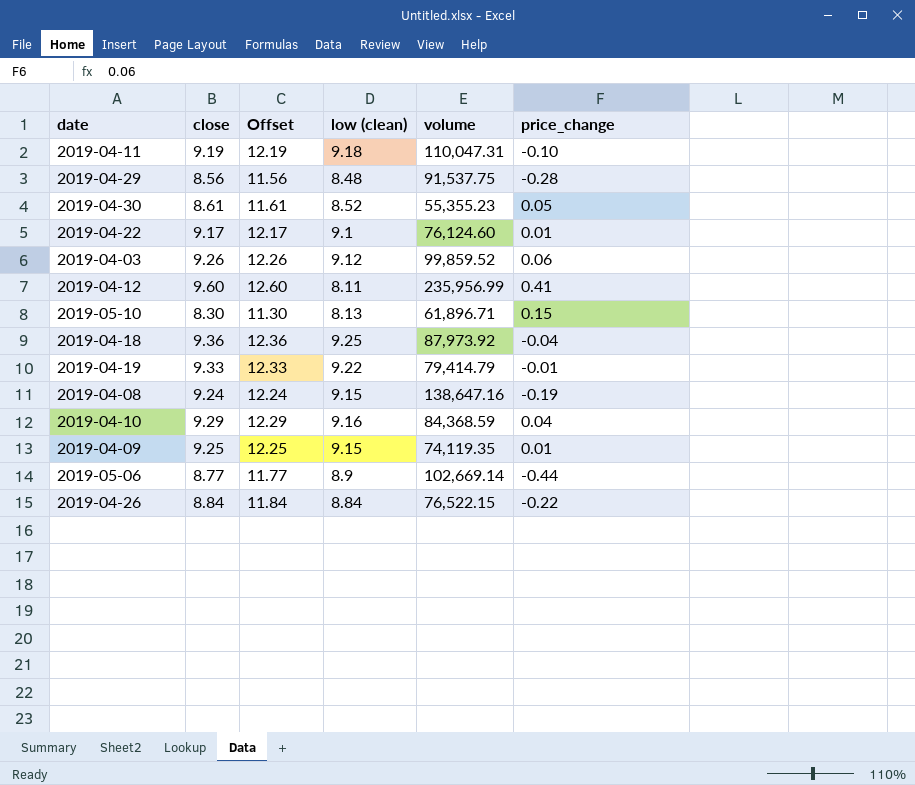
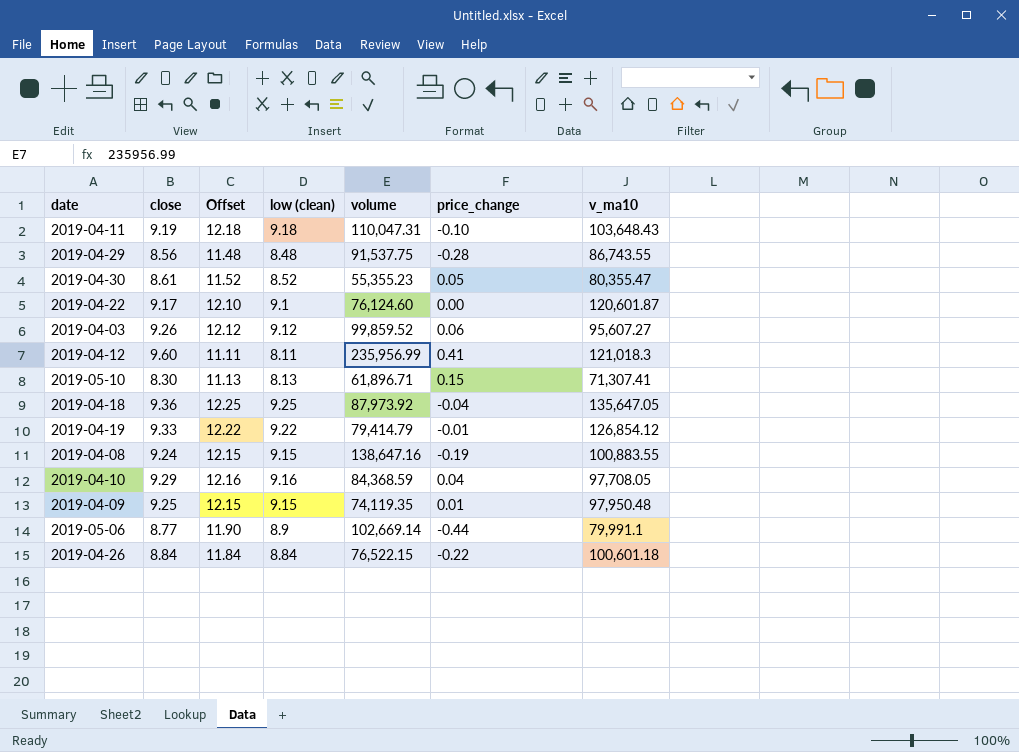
column Offset | formula: [close] + 3 -> [low (clean)] + 3
column v_ma10 | position: none -> 7
2019-04-22 | price_change: 0.01 -> 0.00

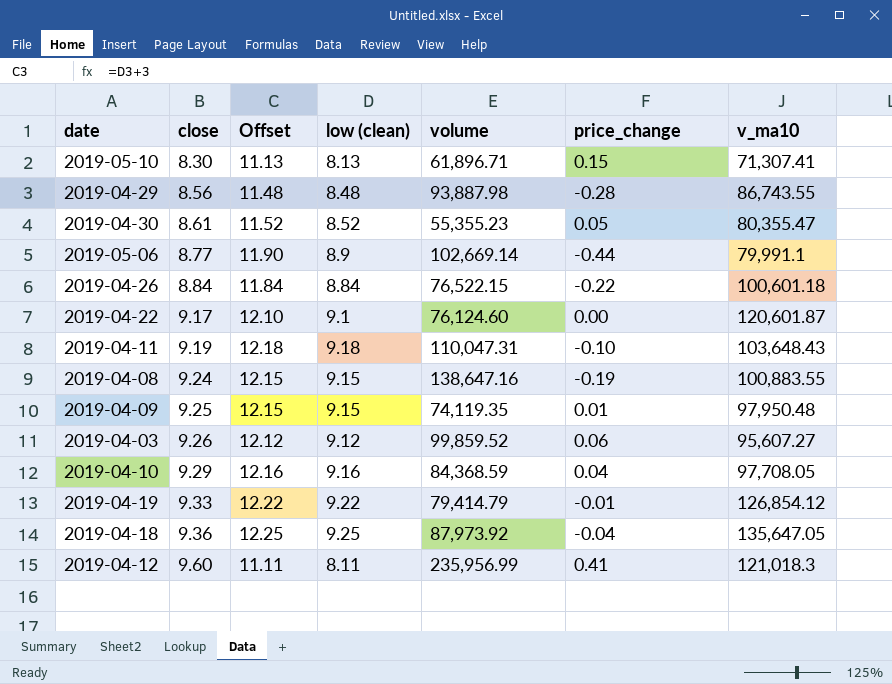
row order: none -> close ascending
2019-04-29 | volume: 91,537.75 -> 93,887.98

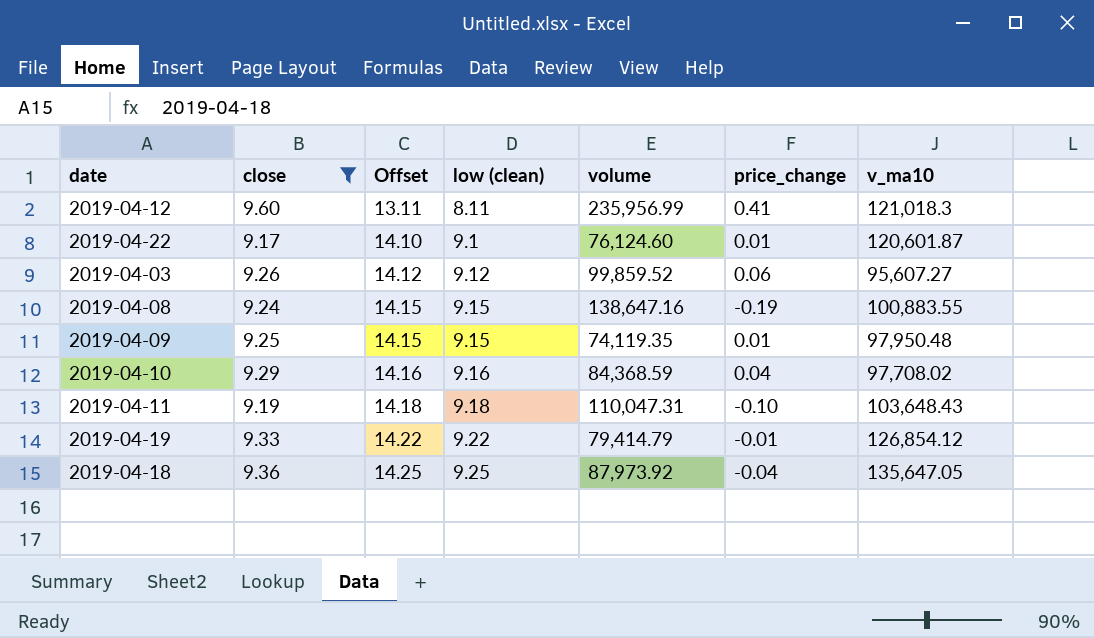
filter: none -> close >= 9.17
row order: close ascending -> Offset ascending
column Offset | formula: [low (clean)] + 3 -> [low (clean)] + 5
2019-04-22 | price_change: 0.00 -> 0.01
2019-04-10 | v_ma10: 97,708.05 -> 97,708.02

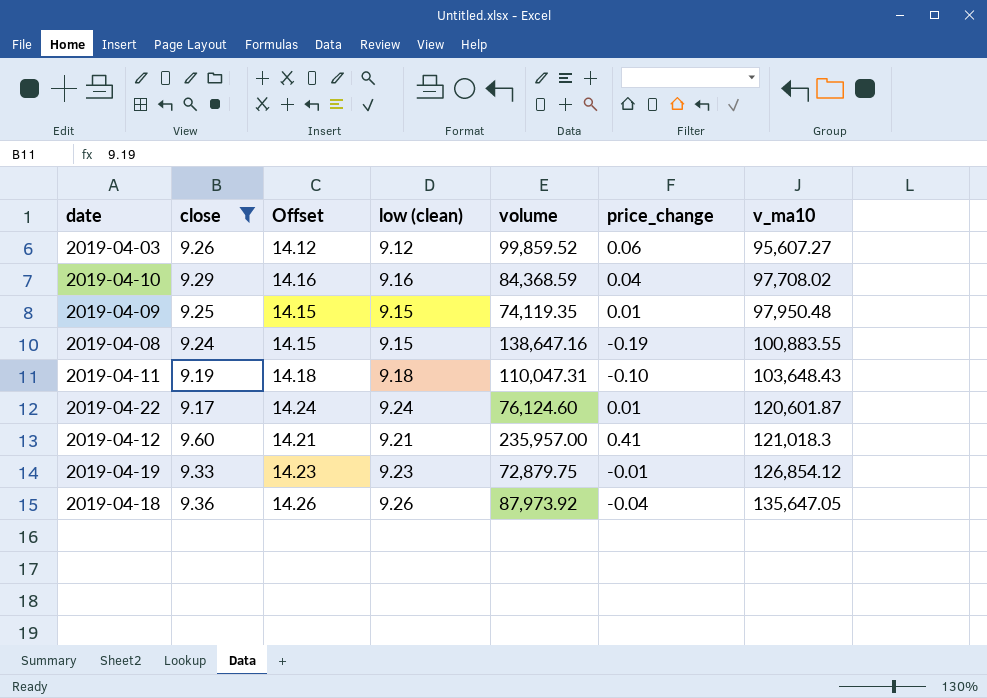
row order: Offset ascending -> v_ma10 ascending
2019-04-22 | Offset: 14.10 -> 14.24
2019-04-22 | low (clean): 9.1 -> 9.24
2019-04-12 | Offset: 13.11 -> 14.21
2019-04-12 | low (clean): 8.11 -> 9.21
2019-04-12 | volume: 235,956.99 -> 235,957.00
2019-04-19 | Offset: 14.22 -> 14.23
2019-04-19 | low (clean): 9.22 -> 9.23
2019-04-19 | volume: 79,414.79 -> 72,879.75
2019-04-18 | Offset: 14.25 -> 14.26
2019-04-18 | low (clean): 9.25 -> 9.26

